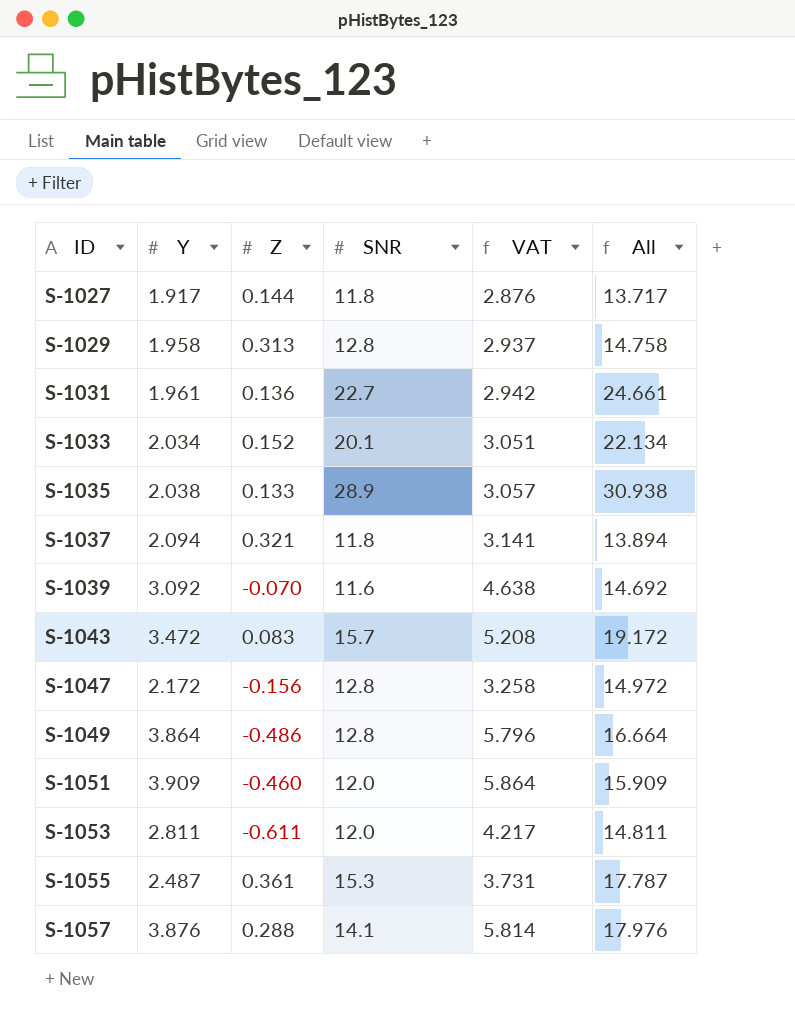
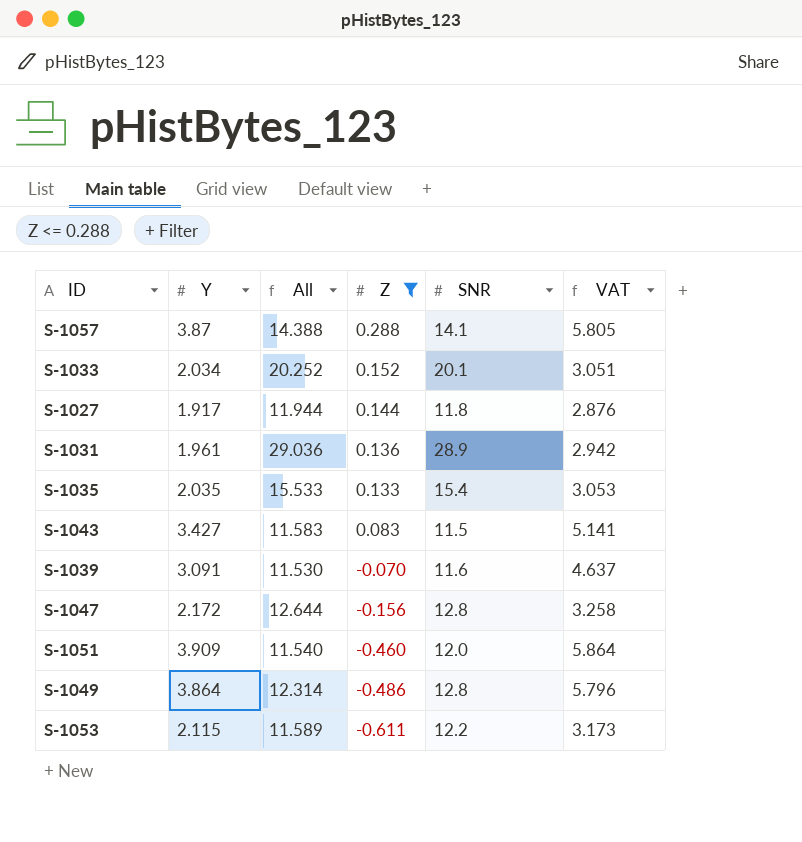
filter: none -> Z <= 0.288
row order: ID ascending -> Z descending
column All | formula: [Y] + [SNR] -> [Z] + [SNR]
column All | position: 6 -> 3
S-1057 | Y: 3.876 -> 3.87
S-1057 | VAT: 5.814 -> 5.805
S-1031 | SNR: 22.7 -> 28.9
S-1035 | Y: 2.038 -> 2.035
S-1035 | SNR: 28.9 -> 15.4
S-1035 | VAT: 3.057 -> 3.053
S-1043 | Y: 3.472 -> 3.427
S-1043 | SNR: 15.7 -> 11.5
S-1043 | VAT: 5.208 -> 5.141
S-1039 | Y: 3.092 -> 3.091
S-1039 | VAT: 4.638 -> 4.637
S-1053 | Y: 2.811 -> 2.115
S-1053 | SNR: 12.0 -> 12.2
S-1053 | VAT: 4.217 -> 3.173

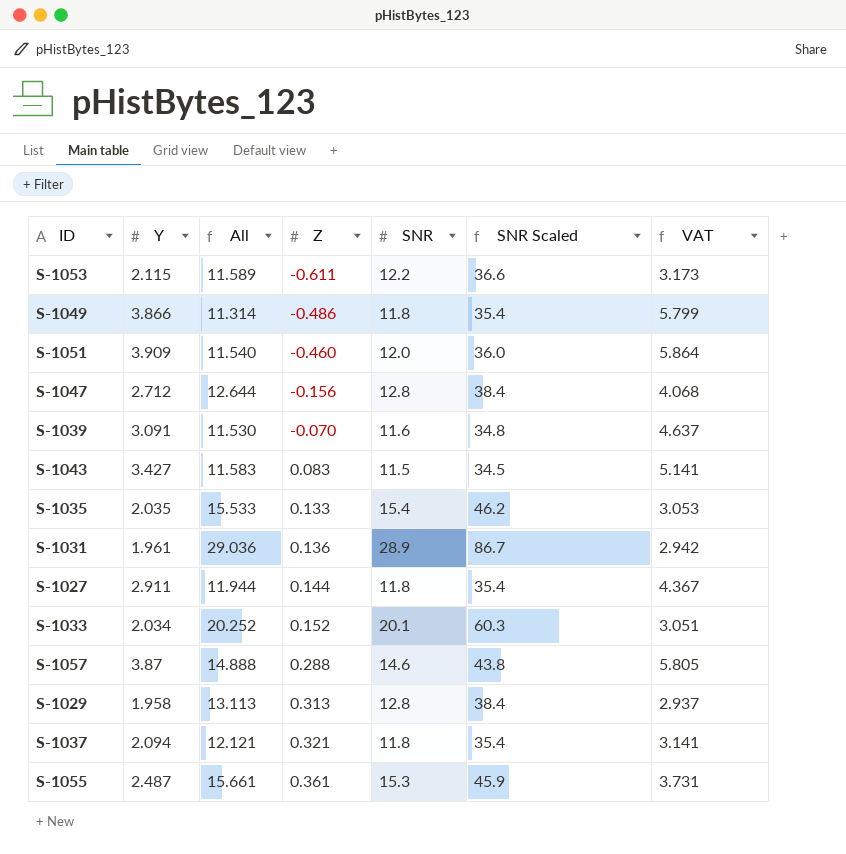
filter: Z <= 0.288 -> none
row order: Z descending -> Z ascending
column SNR Scaled | formula: none -> [SNR] * 3
S-1049 | Y: 3.864 -> 3.866
S-1049 | All: 12.314 -> 11.314
S-1049 | SNR: 12.8 -> 11.8
S-1049 | VAT: 5.796 -> 5.799
S-1047 | Y: 2.172 -> 2.712
S-1047 | VAT: 3.258 -> 4.068
S-1027 | Y: 1.917 -> 2.911
S-1027 | VAT: 2.876 -> 4.367
S-1057 | All: 14.388 -> 14.888
S-1057 | SNR: 14.1 -> 14.6

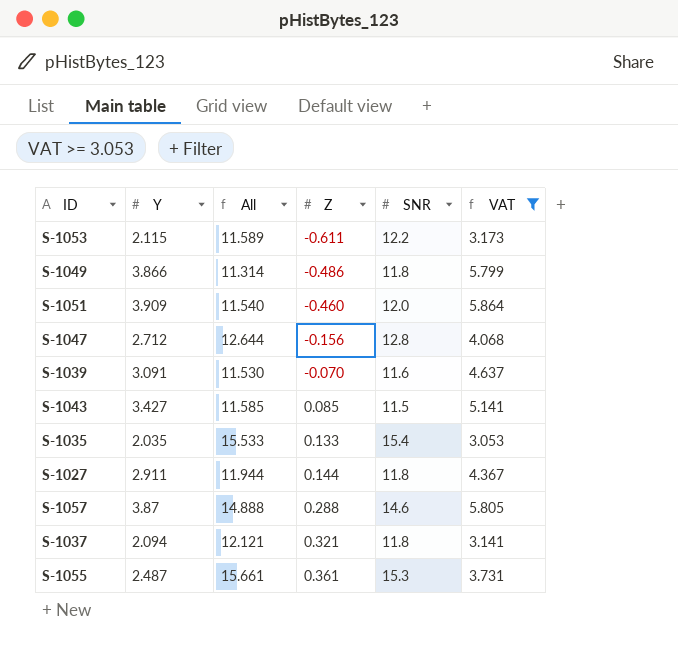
filter: none -> VAT >= 3.053
column SNR Scaled | formula: [SNR] * 3 -> none
S-1043 | All: 11.583 -> 11.585
S-1043 | Z: 0.083 -> 0.085

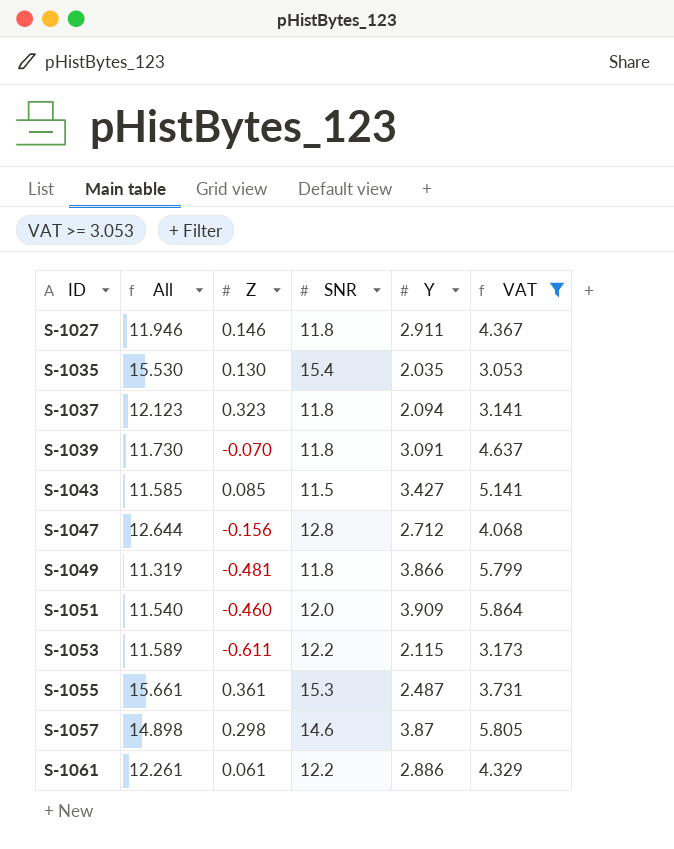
row order: Z ascending -> ID ascending
column Y | position: 2 -> 5
S-1027 | All: 11.944 -> 11.946
S-1027 | Z: 0.144 -> 0.146
S-1035 | All: 15.533 -> 15.530
S-1035 | Z: 0.133 -> 0.130
S-1037 | All: 12.121 -> 12.123
S-1037 | Z: 0.321 -> 0.323
S-1039 | All: 11.530 -> 11.730
S-1039 | SNR: 11.6 -> 11.8
S-1049 | All: 11.314 -> 11.319
S-1049 | Z: -0.486 -> -0.481
S-1057 | All: 14.888 -> 14.898
S-1057 | Z: 0.288 -> 0.298
row S-1061: none -> 12.261 | 0.061 | 12.2 | 2.886 | 4.329

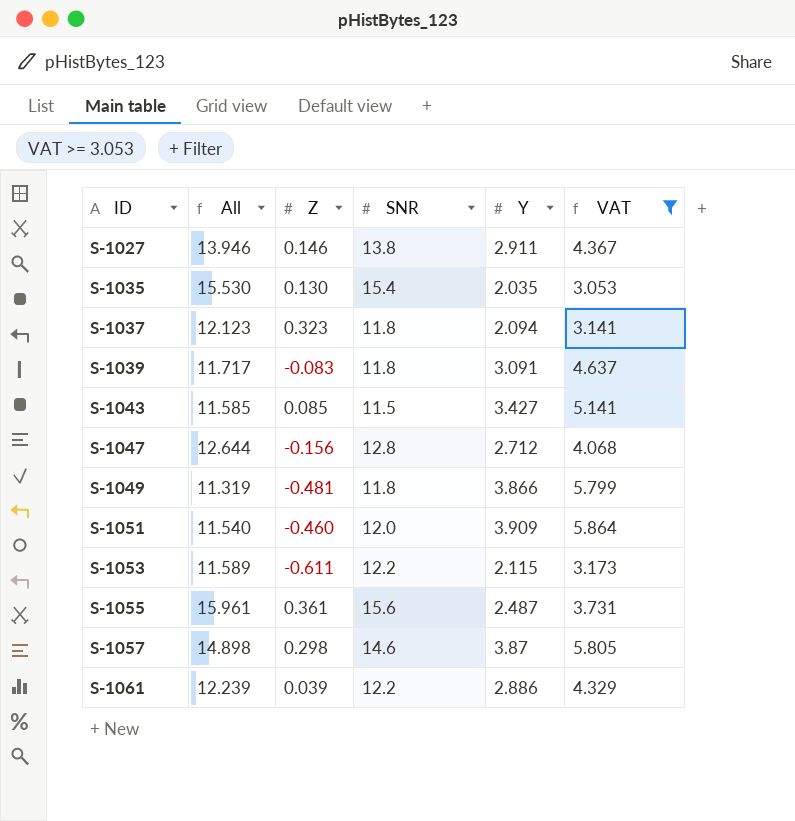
S-1027 | All: 11.946 -> 13.946
S-1027 | SNR: 11.8 -> 13.8
S-1039 | All: 11.730 -> 11.717
S-1039 | Z: -0.070 -> -0.083
S-1055 | All: 15.661 -> 15.961
S-1055 | SNR: 15.3 -> 15.6
S-1061 | All: 12.261 -> 12.239
S-1061 | Z: 0.061 -> 0.039

